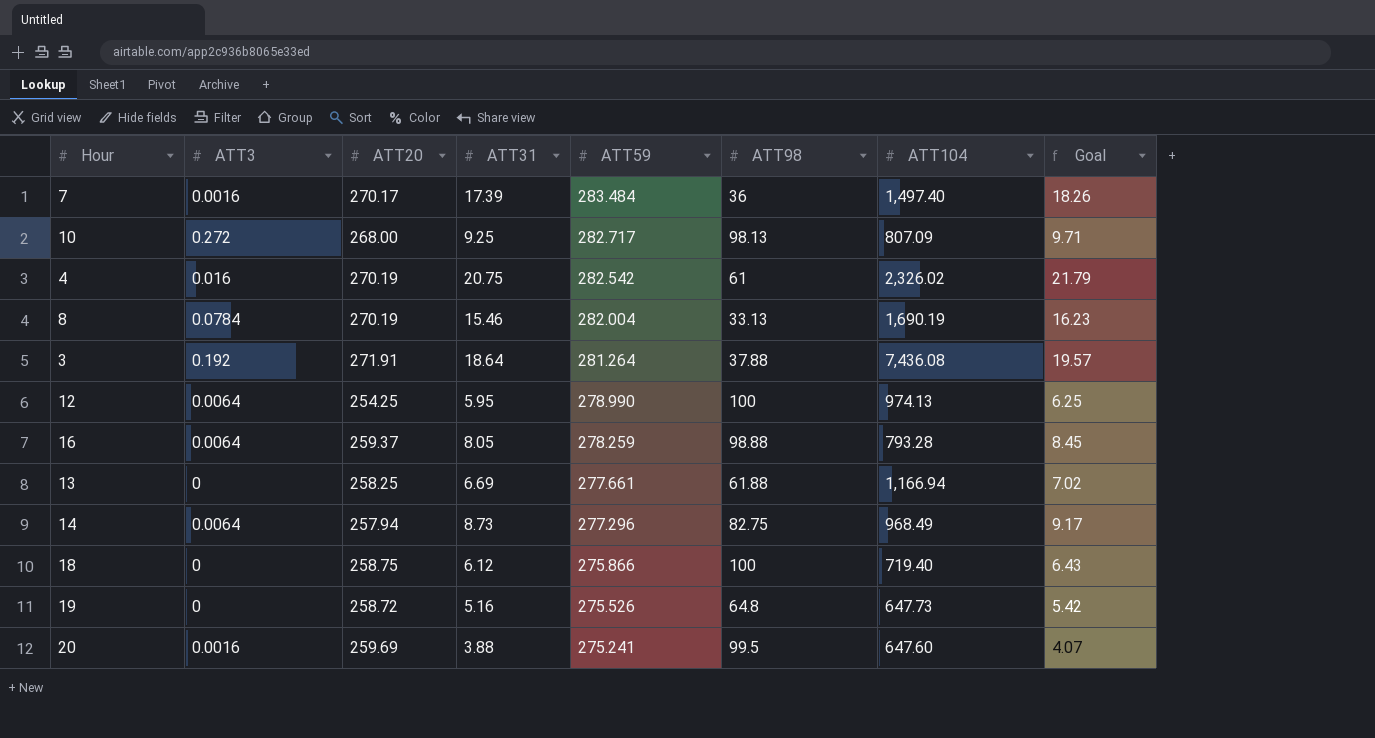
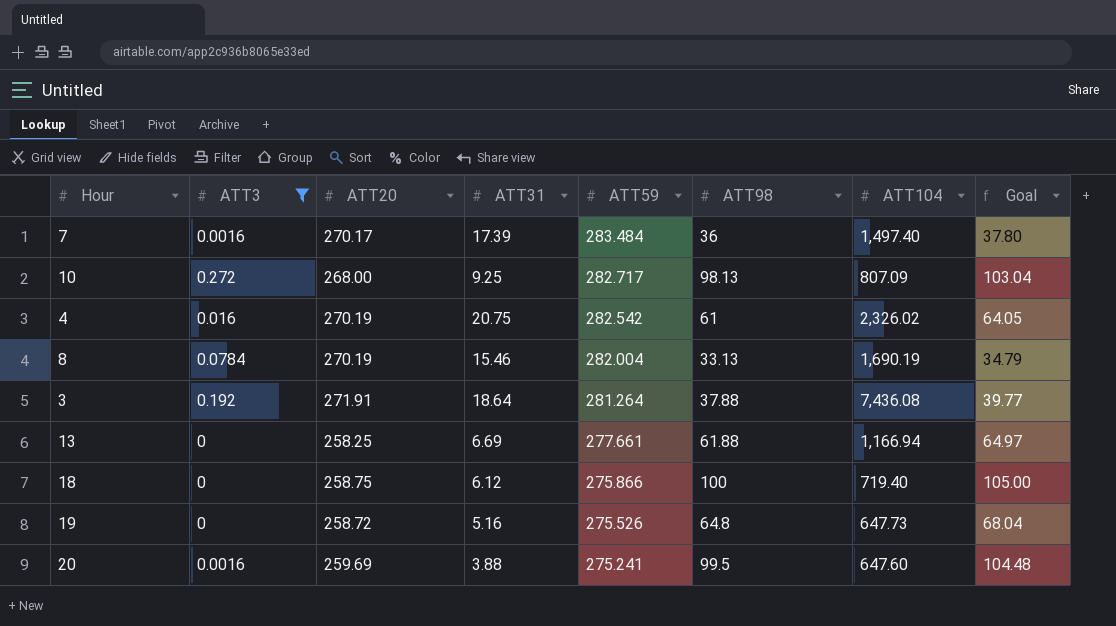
filter: none -> ATT3 != 0.0064
column Goal | formula: [ATT31] * 1.05 -> [ATT98] * 1.05

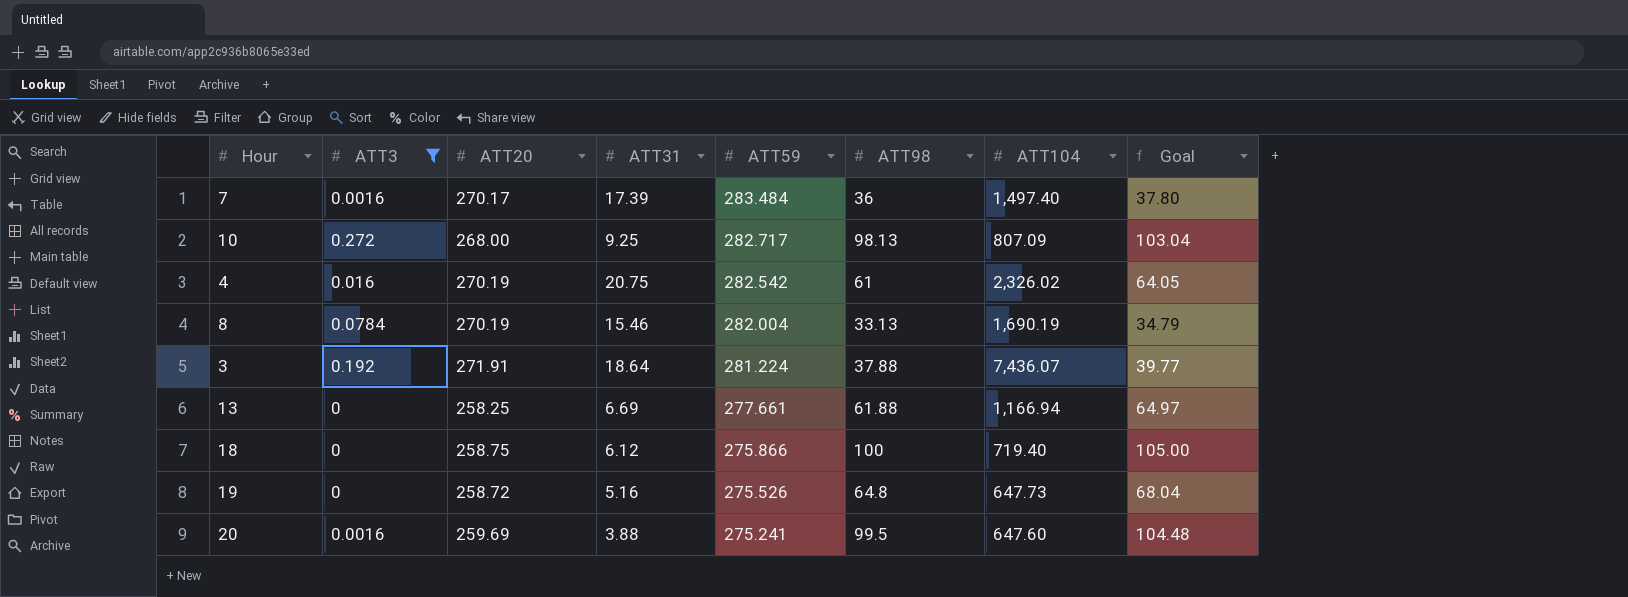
3 | ATT59: 281.264 -> 281.224
3 | ATT104: 7,436.08 -> 7,436.07

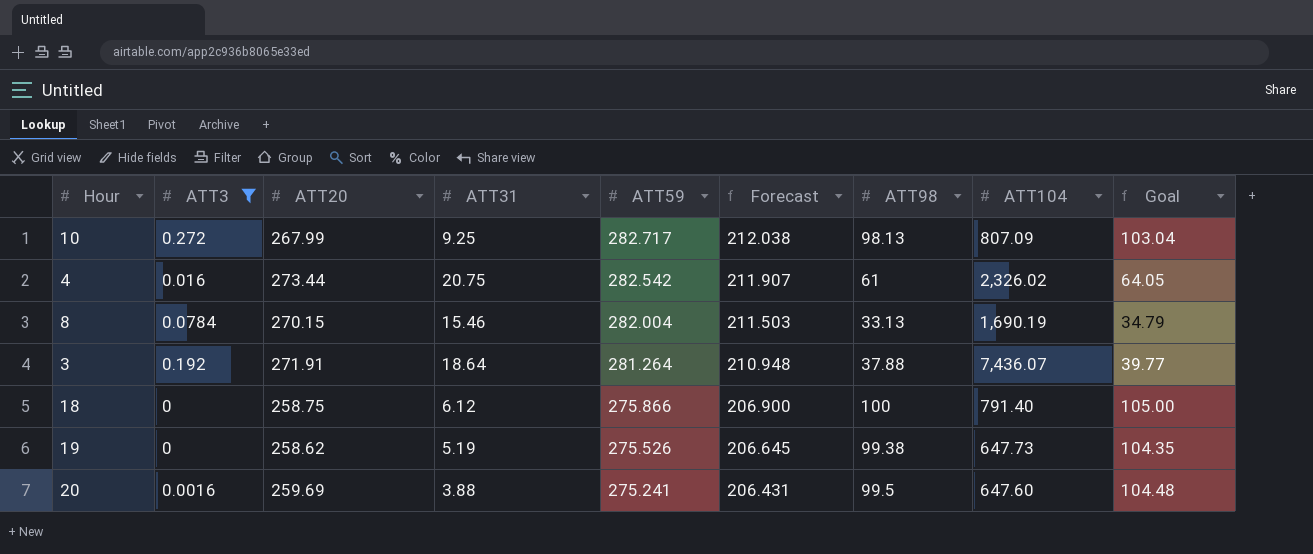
column Forecast | formula: none -> [ATT59] * 0.75
row 7: 0.0016 | 270.17 | 17.39 | 283.484 | 36 | 1,497.40 | 37.80 -> none
row 13: 0 | 258.25 | 6.69 | 277.661 | 61.88 | 1,166.94 | 64.97 -> none
10 | ATT20: 268.00 -> 267.99
4 | ATT20: 270.19 -> 273.44
8 | ATT20: 270.19 -> 270.15
3 | ATT59: 281.224 -> 281.264
18 | ATT104: 719.40 -> 791.40
19 | ATT20: 258.72 -> 258.62
19 | ATT31: 5.16 -> 5.19
19 | ATT98: 64.8 -> 99.38
19 | Goal: 68.04 -> 104.35

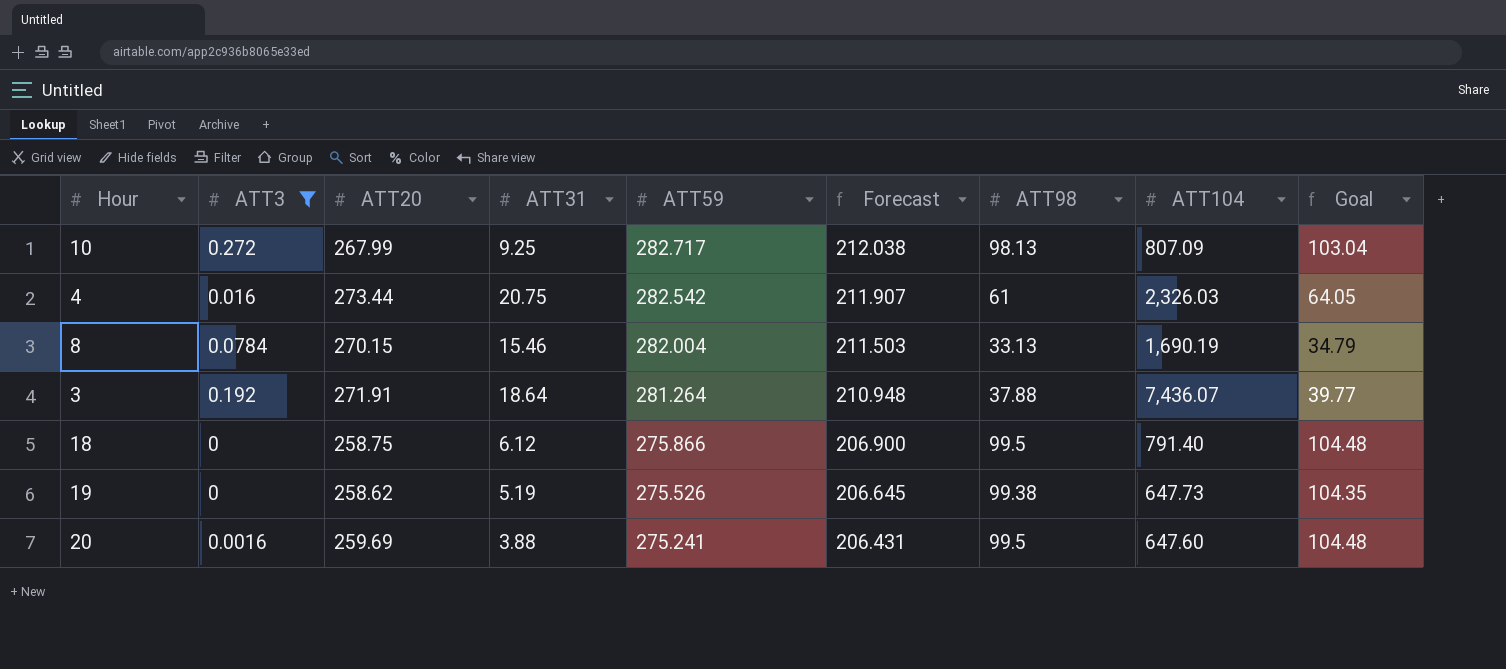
4 | ATT104: 2,326.02 -> 2,326.03
18 | ATT98: 100 -> 99.5
18 | Goal: 105.00 -> 104.48

